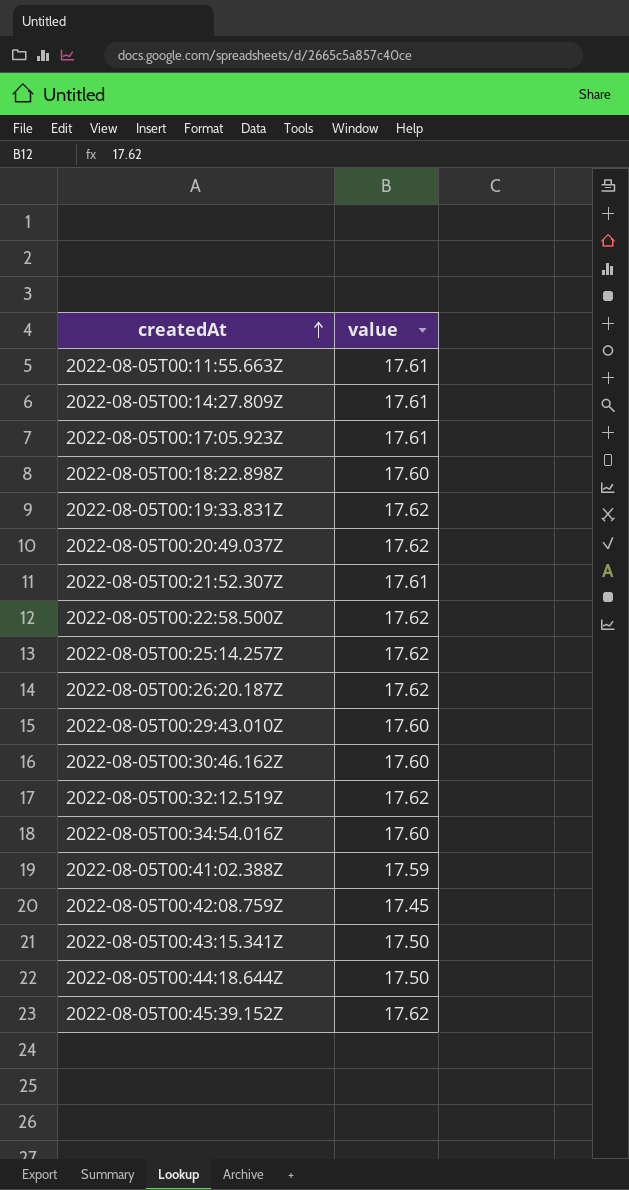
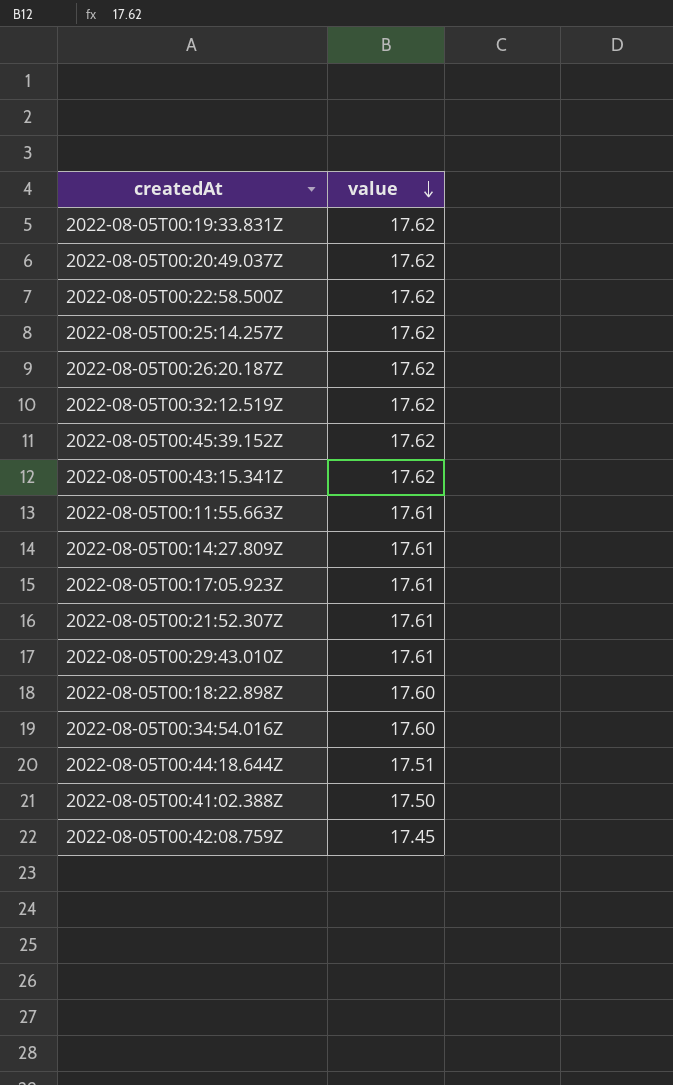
row order: createdAt ascending -> value descending
row 2022-08-05T00:30:46.162Z: 17.60 -> none
2022-08-05T00:43:15.341Z | value: 17.50 -> 17.62
2022-08-05T00:29:43.010Z | value: 17.60 -> 17.61
2022-08-05T00:44:18.644Z | value: 17.50 -> 17.51
2022-08-05T00:41:02.388Z | value: 17.59 -> 17.50

